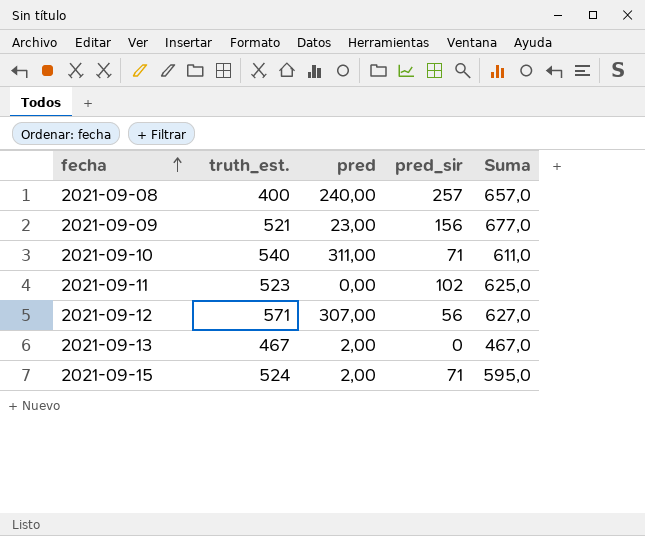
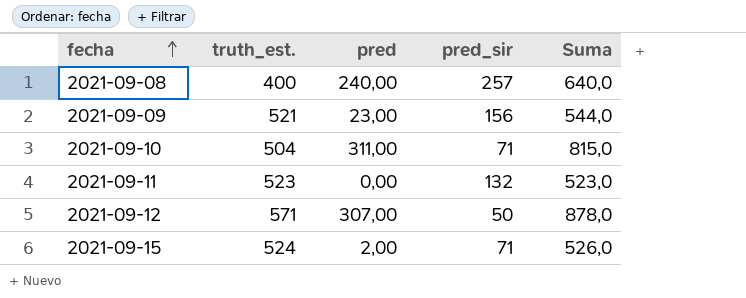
column Suma | formula: [truth_est.] + [pred_sir] -> [truth_est.] + [pred]
row 2021-09-13: 467 | 2,00 | 0 | 467,0 -> none
2021-09-10 | truth_est.: 540 -> 504
2021-09-11 | pred_sir: 102 -> 132
2021-09-12 | pred_sir: 56 -> 50

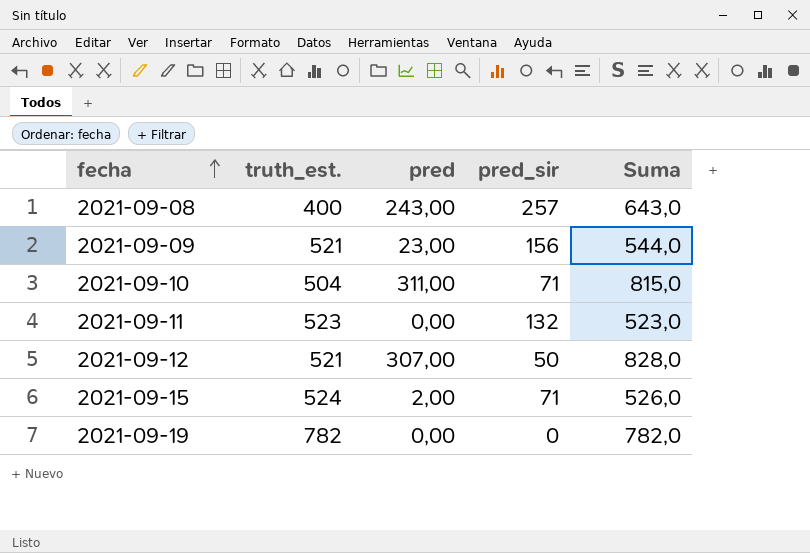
2021-09-08 | pred: 240,00 -> 243,00
2021-09-08 | Suma: 640,0 -> 643,0
2021-09-12 | truth_est.: 571 -> 521
2021-09-12 | Suma: 878,0 -> 828,0
row 2021-09-19: none -> 782 | 0,00 | 0 | 782,0

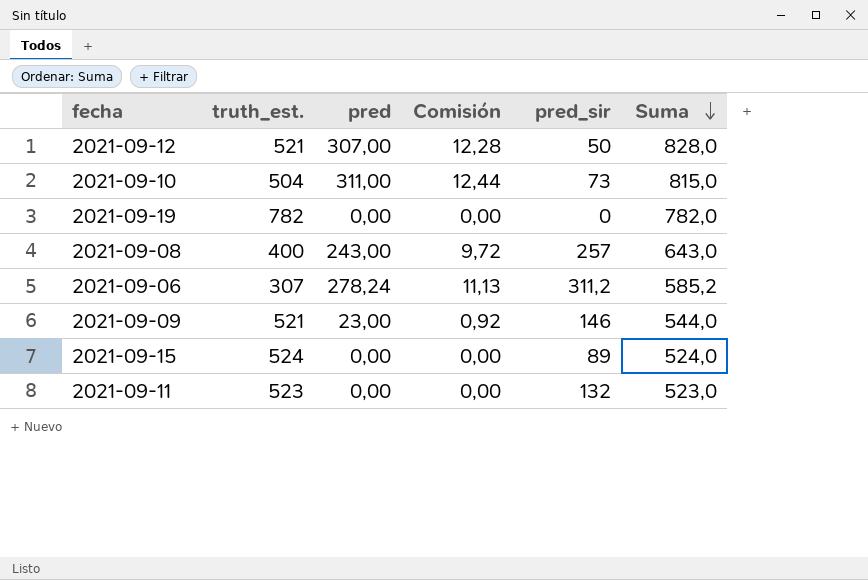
row order: fecha ascending -> Suma descending
column Comisión | formula: none -> [pred] * 0,04
2021-09-10 | pred_sir: 71 -> 73
row 2021-09-06: none -> 307 | 278,24 | 11,13 | 311,2 | 585,2
2021-09-09 | pred_sir: 156 -> 146
2021-09-15 | pred: 2,00 -> 0,00
2021-09-15 | pred_sir: 71 -> 89
2021-09-15 | Suma: 526,0 -> 524,0

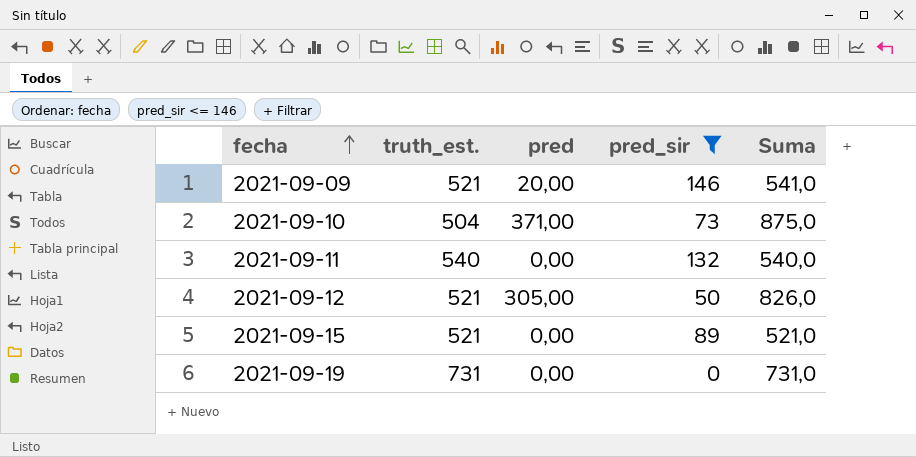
filter: none -> pred_sir <= 146
row order: Suma descending -> fecha ascending
column Comisión | formula: [pred] * 0,04 -> none
2021-09-09 | pred: 23,00 -> 20,00
2021-09-09 | Suma: 544,0 -> 541,0
2021-09-10 | pred: 311,00 -> 371,00
2021-09-10 | Suma: 815,0 -> 875,0
2021-09-11 | truth_est.: 523 -> 540
2021-09-11 | Suma: 523,0 -> 540,0
2021-09-12 | pred: 307,00 -> 305,00
2021-09-12 | Suma: 828,0 -> 826,0
2021-09-15 | truth_est.: 524 -> 521
2021-09-15 | Suma: 524,0 -> 521,0
2021-09-19 | truth_est.: 782 -> 731
2021-09-19 | Suma: 782,0 -> 731,0

